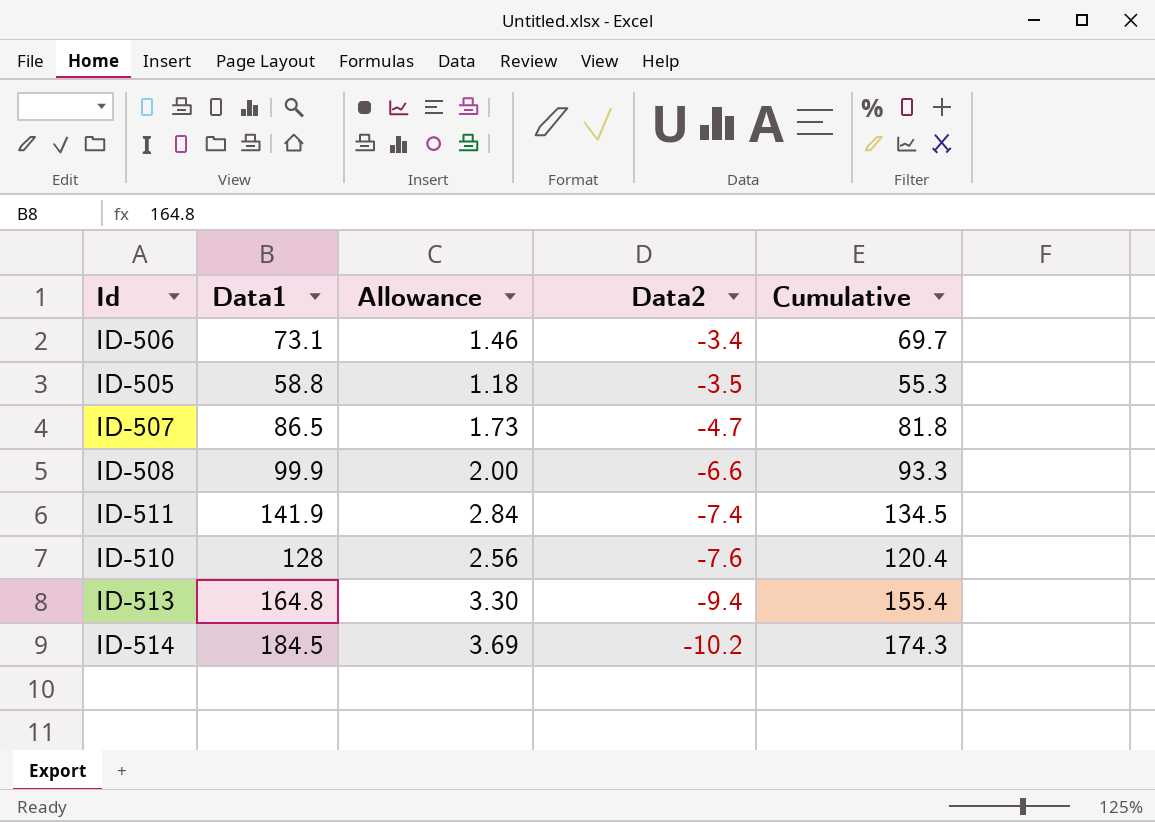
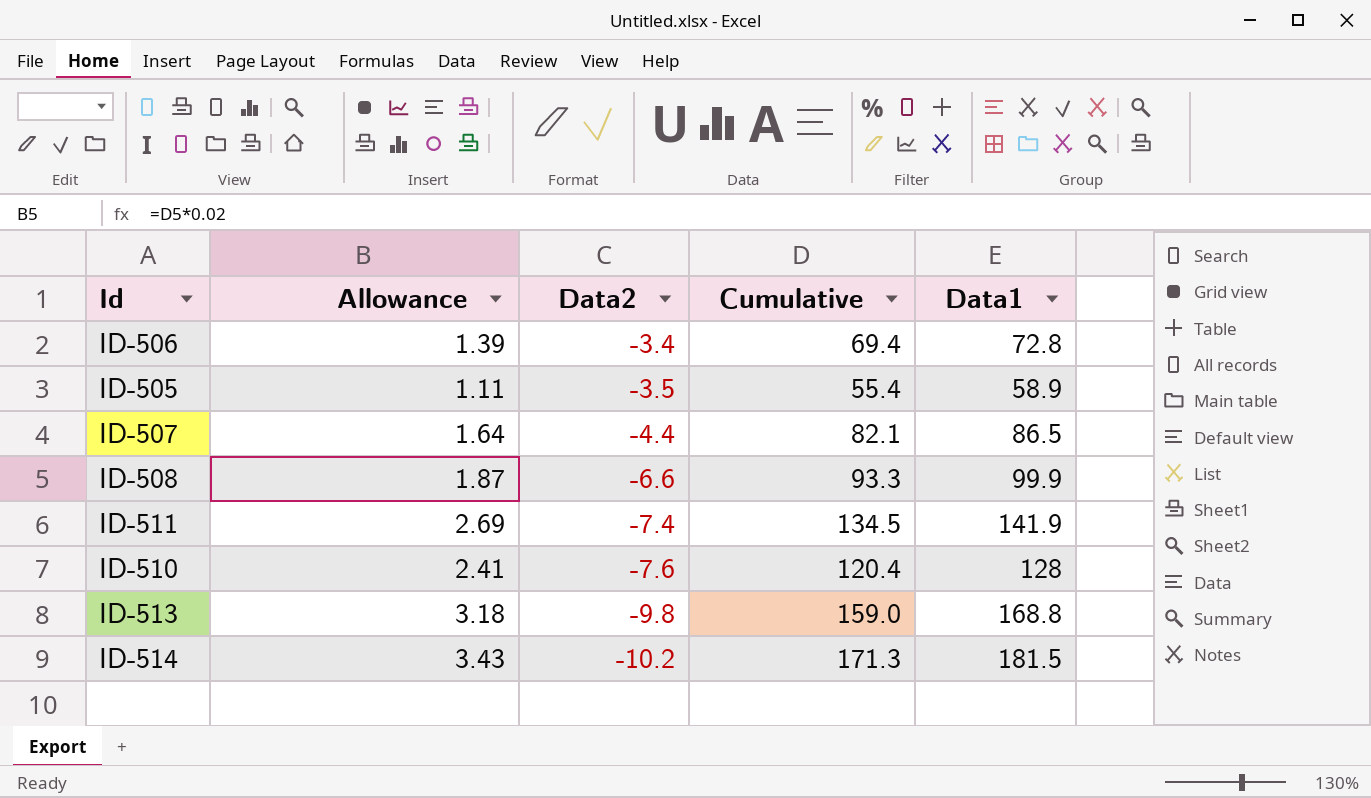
column Allowance | formula: [Data1] * 0.02 -> [Cumulative] * 0.02
column Data1 | position: 2 -> 5
ID-506 | Cumulative: 69.7 -> 69.4
ID-506 | Data1: 73.1 -> 72.8
ID-505 | Cumulative: 55.3 -> 55.4
ID-505 | Data1: 58.8 -> 58.9
ID-507 | Data2: -4.7 -> -4.4
ID-507 | Cumulative: 81.8 -> 82.1
ID-513 | Data2: -9.4 -> -9.8
ID-513 | Cumulative: 155.4 -> 159.0
ID-513 | Data1: 164.8 -> 168.8
ID-514 | Cumulative: 174.3 -> 171.3
ID-514 | Data1: 184.5 -> 181.5

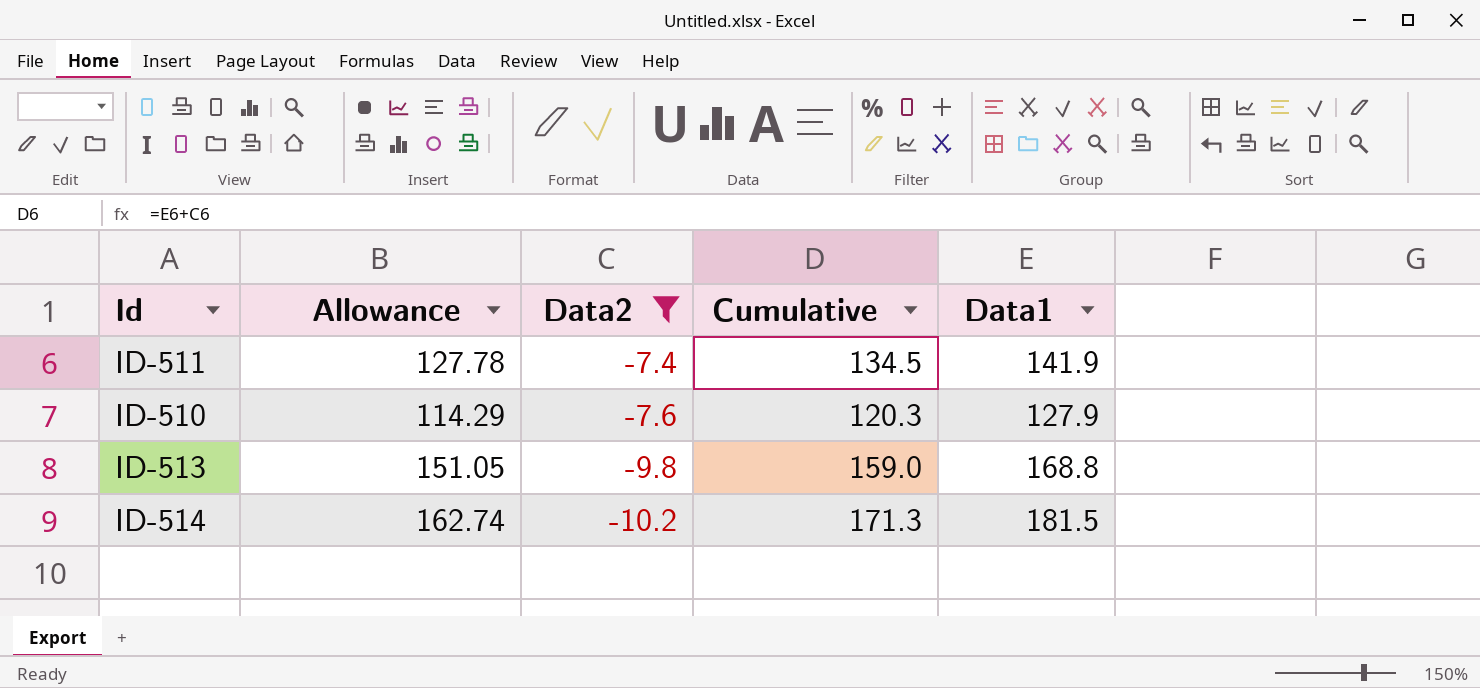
filter: none -> Data2 <= -7.4
column Allowance | formula: [Cumulative] * 0.02 -> [Cumulative] * 0.95
ID-510 | Cumulative: 120.4 -> 120.3
ID-510 | Data1: 128 -> 127.9

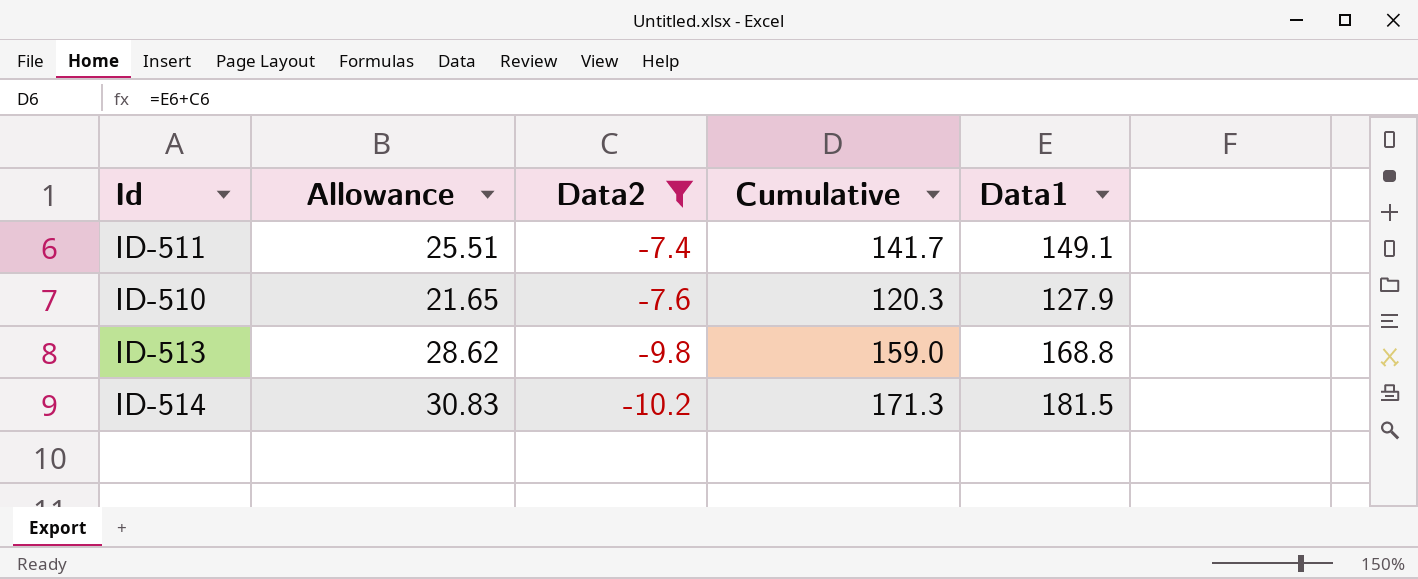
column Allowance | formula: [Cumulative] * 0.95 -> [Cumulative] * 0.18
ID-511 | Cumulative: 134.5 -> 141.7
ID-511 | Data1: 141.9 -> 149.1

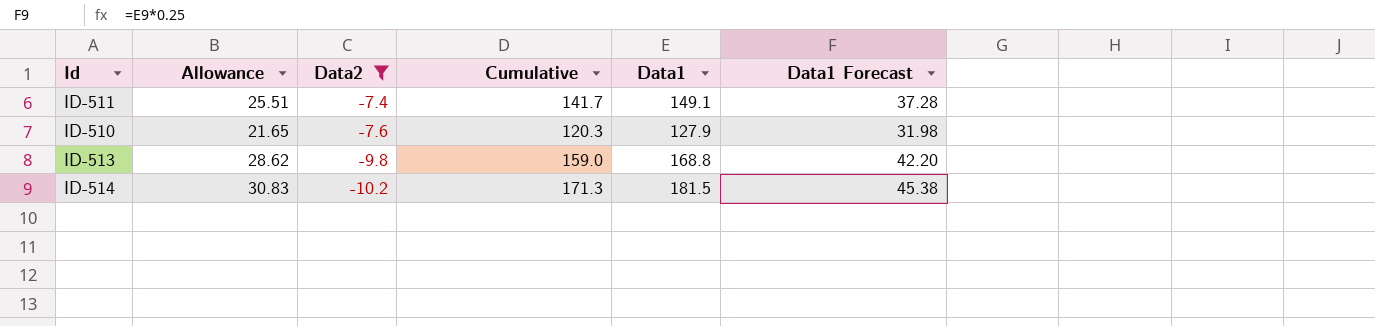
column Data1 Forecast | formula: none -> [Data1] * 0.25

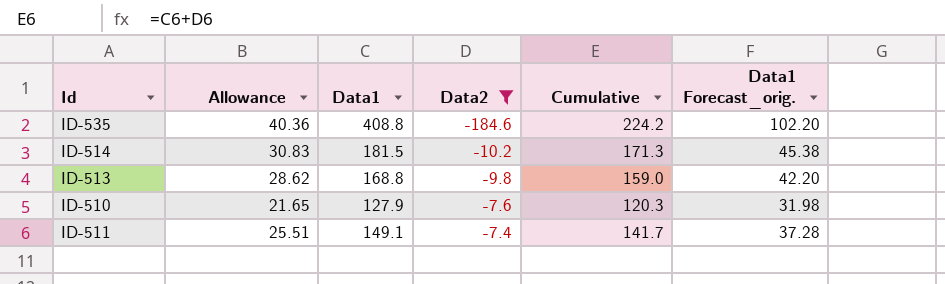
row order: Data2 descending -> Data2 ascending
column Data1 | position: 5 -> 3
column name: Data1 Forecast -> Data1 Forecast_orig.
row ID-535: none -> 40.36 | 408.8 | -184.6 | 224.2 | 102.20

